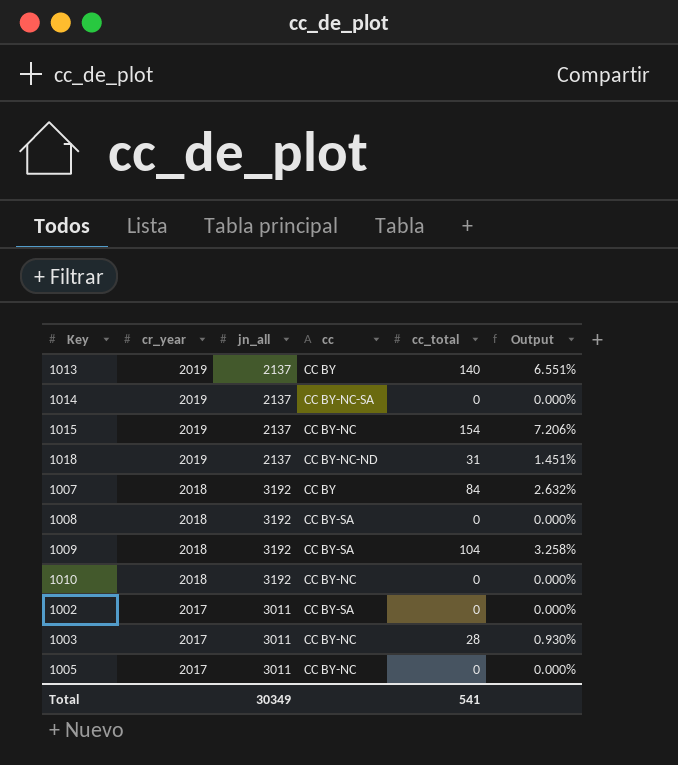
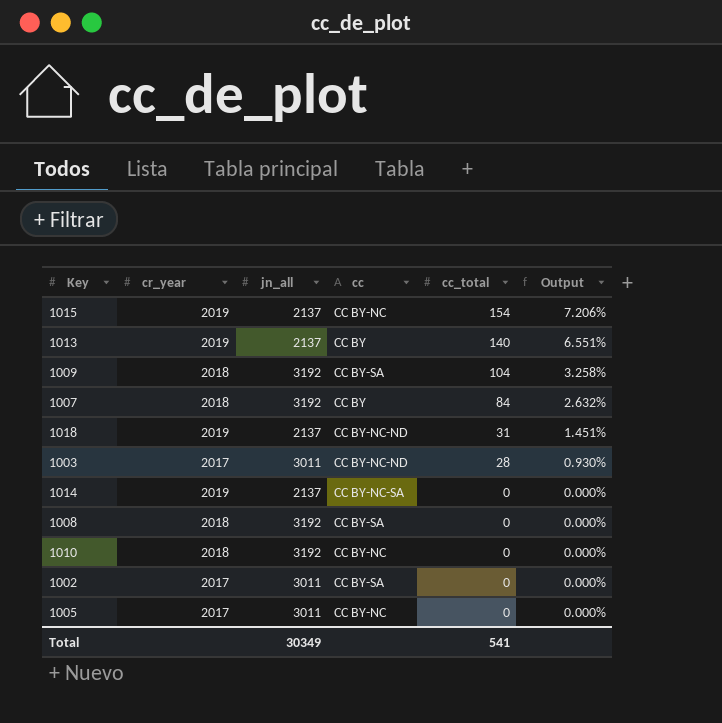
row order: cr_year descending -> cc_total descending
1003 | cc: CC BY-NC -> CC BY-NC-ND

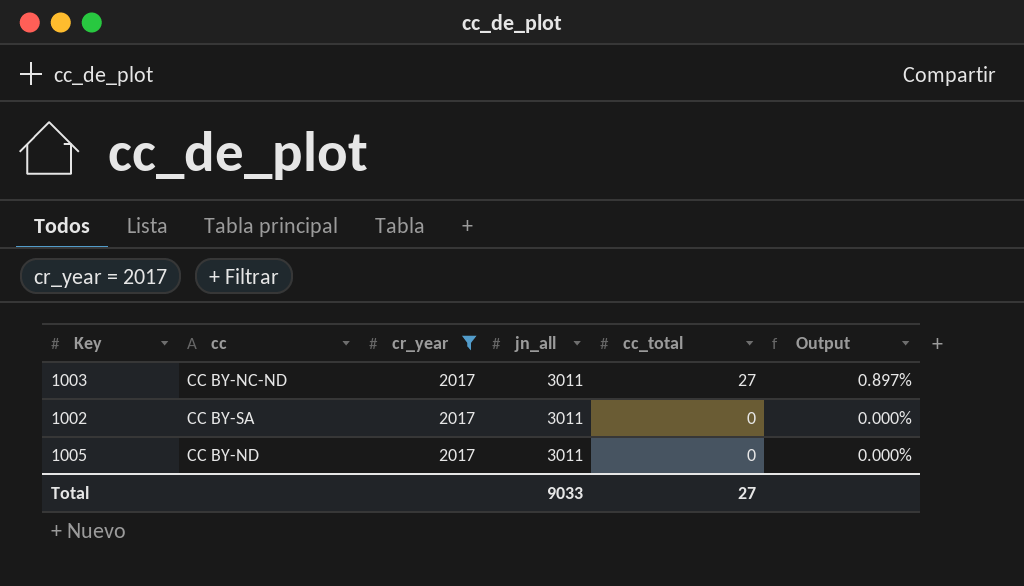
filter: none -> cr_year = 2017
column cc | position: 4 -> 2
1003 | cc_total: 28 -> 27
1003 | Output: 0.930% -> 0.897%
1005 | cc: CC BY-NC -> CC BY-ND
Total | jn_all: 30349 -> 9033
Total | cc_total: 541 -> 27

